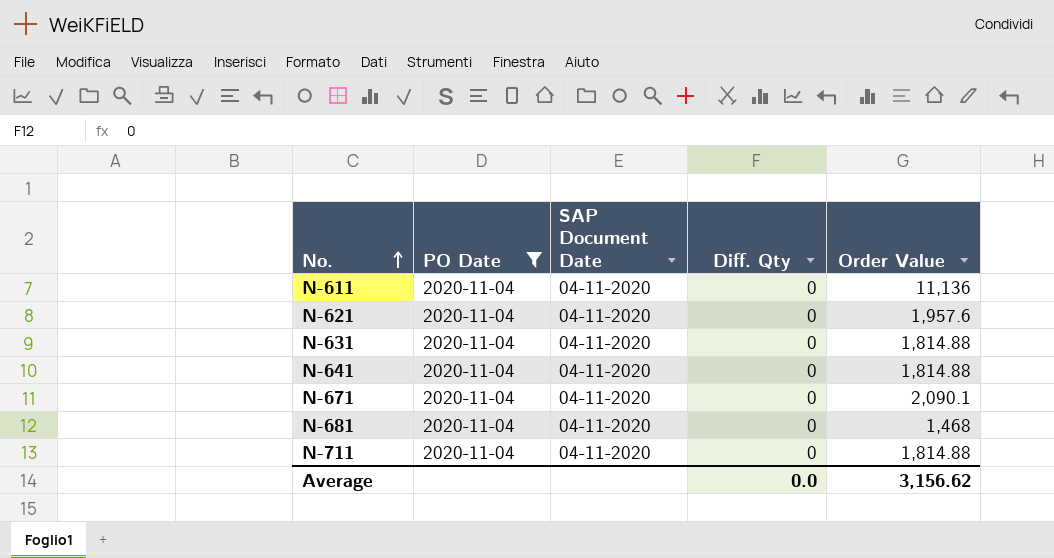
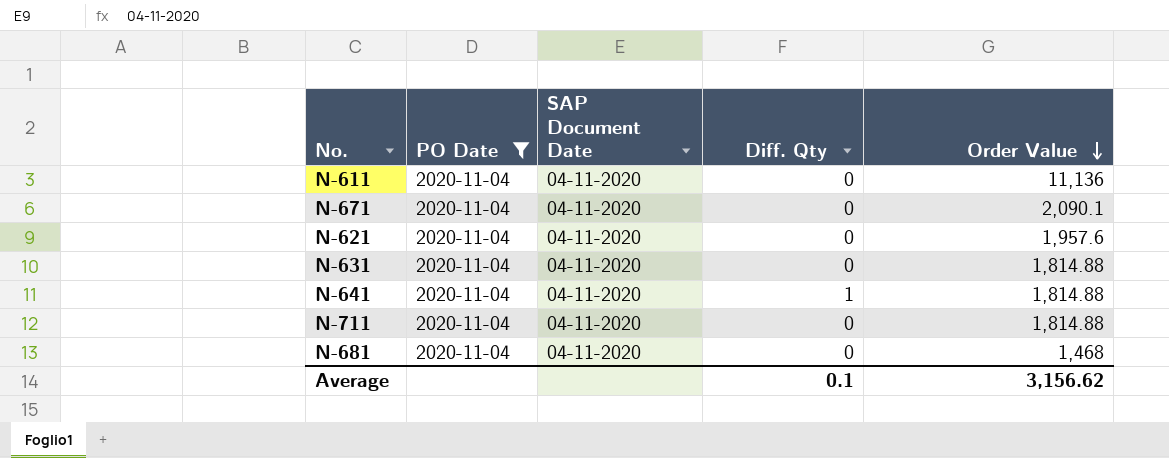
row order: No. ascending -> Order Value descending
N-641 | Diff. Qty: 0 -> 1
Average | Diff. Qty: 0.0 -> 0.1

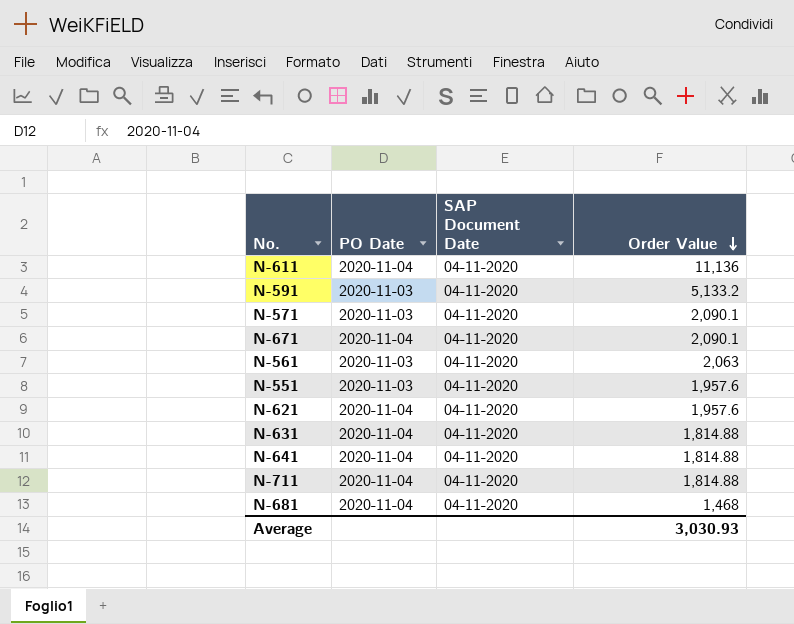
filter: PO Date = 2020-11-04 -> none
column Diff. Qty | position: 4 -> none
Average | Order Value: 3,156.62 -> 3,030.93

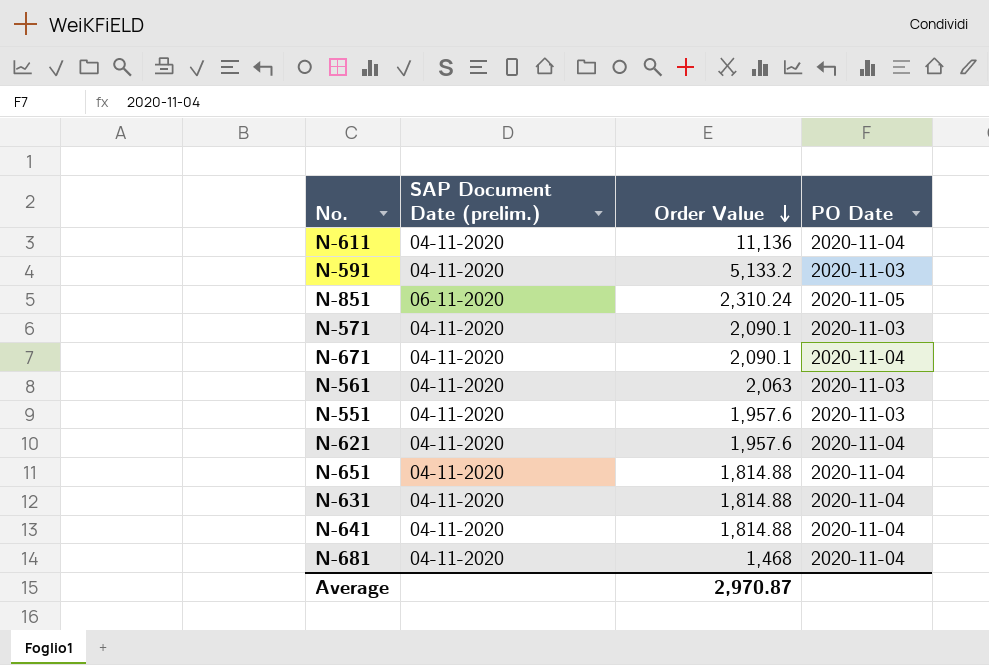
column name: SAP Document Date -> SAP Document Date (prelim.)
column PO Date | position: 2 -> 4
row N-711: 2020-11-04 | 04-11-2020 | 1,814.88 -> none
row N-851: none -> 06-11-2020 | 2,310.24 | 2020-11-05
row N-651: none -> 04-11-2020 | 1,814.88 | 2020-11-04
Average | Order Value: 3,030.93 -> 2,970.87

